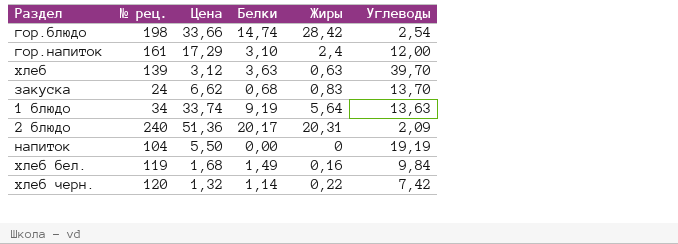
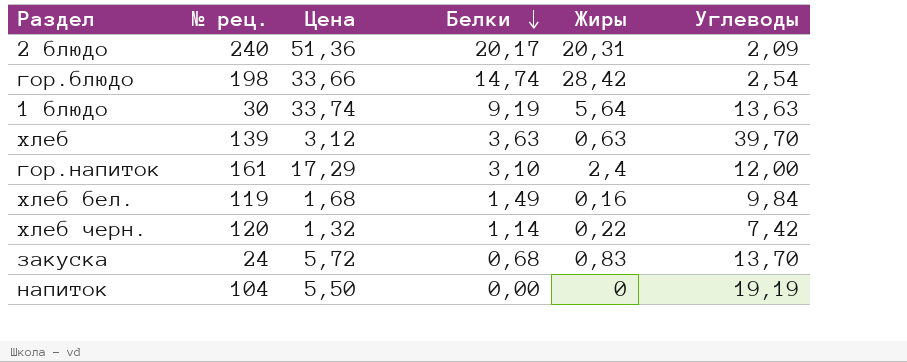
row order: none -> Белки descending
1 блюдо | № рец.: 34 -> 30
закуска | Цена: 6,62 -> 5,72

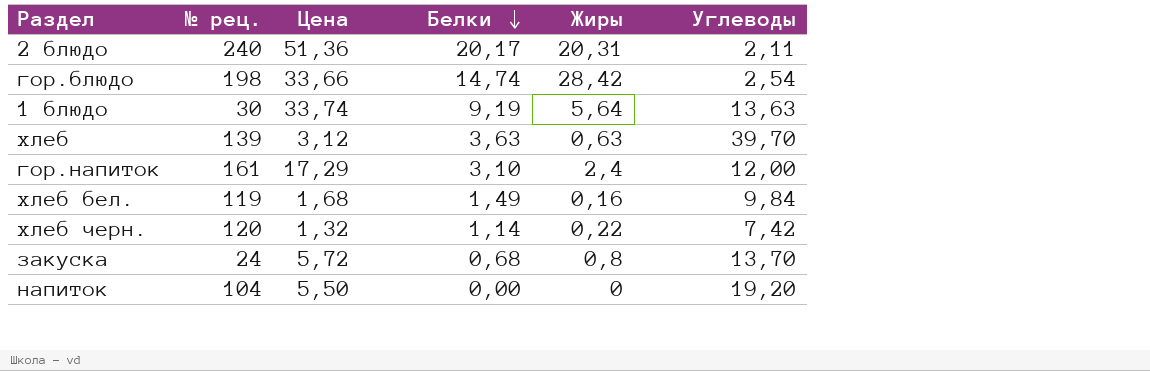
2 блюдо | Углеводы: 2,09 -> 2,11
закуска | Жиры: 0,83 -> 0,8
напиток | Углеводы: 19,19 -> 19,20

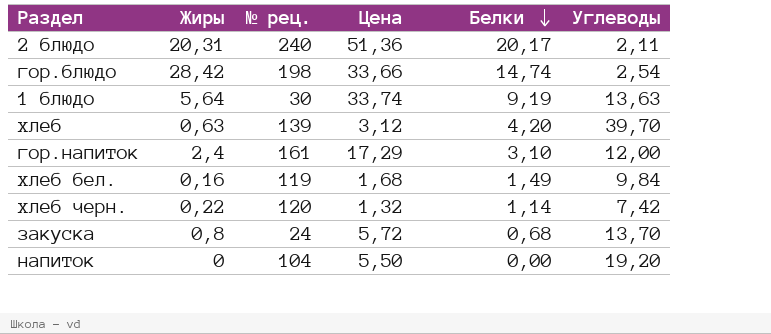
column Жиры | position: 5 -> 2
хлеб | Белки: 3,63 -> 4,20

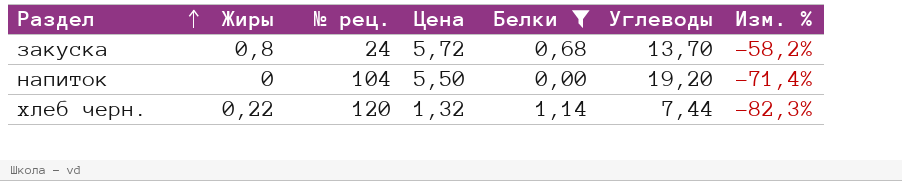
filter: none -> Белки <= 1,14
row order: Белки descending -> Раздел ascending
column Изм. % | formula: none -> ([Цена] - [Углеводы]) / [Углеводы]
хлеб черн. | Углеводы: 7,42 -> 7,44

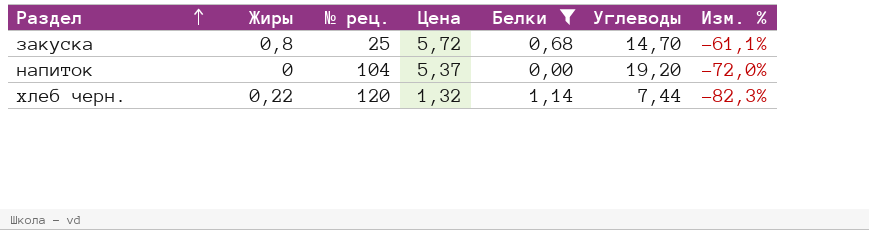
закуска | № рец.: 24 -> 25
закуска | Углеводы: 13,70 -> 14,70
закуска | Изм. %: -58,2% -> -61,1%
напиток | Цена: 5,50 -> 5,37
напиток | Изм. %: -71,4% -> -72,0%

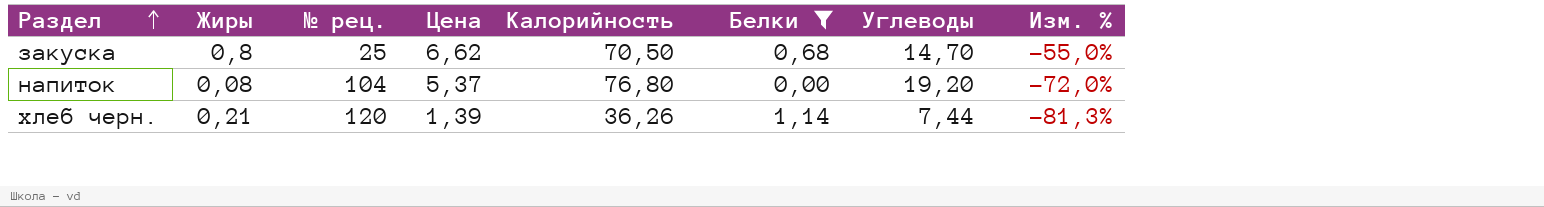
column Калорийность | position: none -> 5
закуска | Цена: 5,72 -> 6,62
закуска | Изм. %: -61,1% -> -55,0%
напиток | Жиры: 0 -> 0,08
хлеб черн. | Жиры: 0,22 -> 0,21
хлеб черн. | Цена: 1,32 -> 1,39
хлеб черн. | Изм. %: -82,3% -> -81,3%

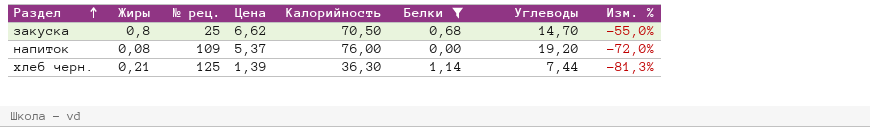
напиток | № рец.: 104 -> 109
напиток | Калорийность: 76,80 -> 76,00
хлеб черн. | № рец.: 120 -> 125
хлеб черн. | Калорийность: 36,26 -> 36,30

